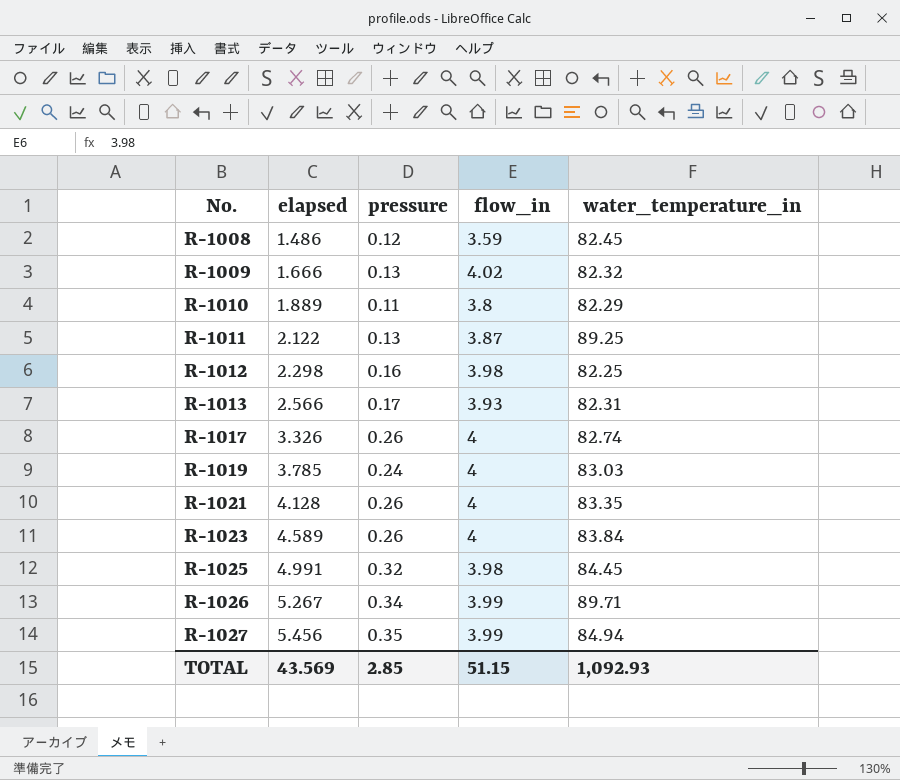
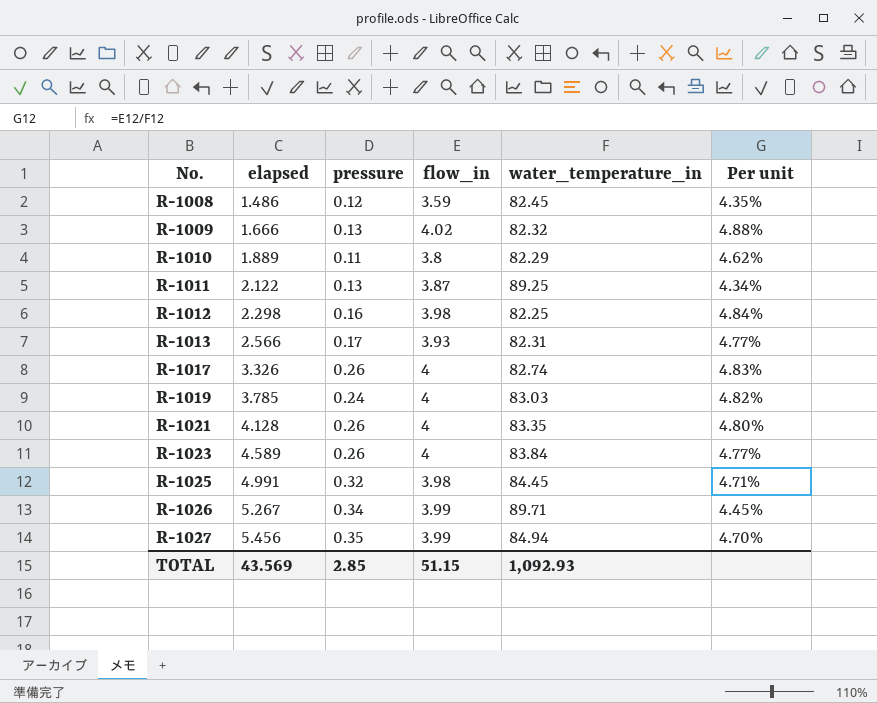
column Per unit | formula: none -> [flow_in] / [water_temperature_in]

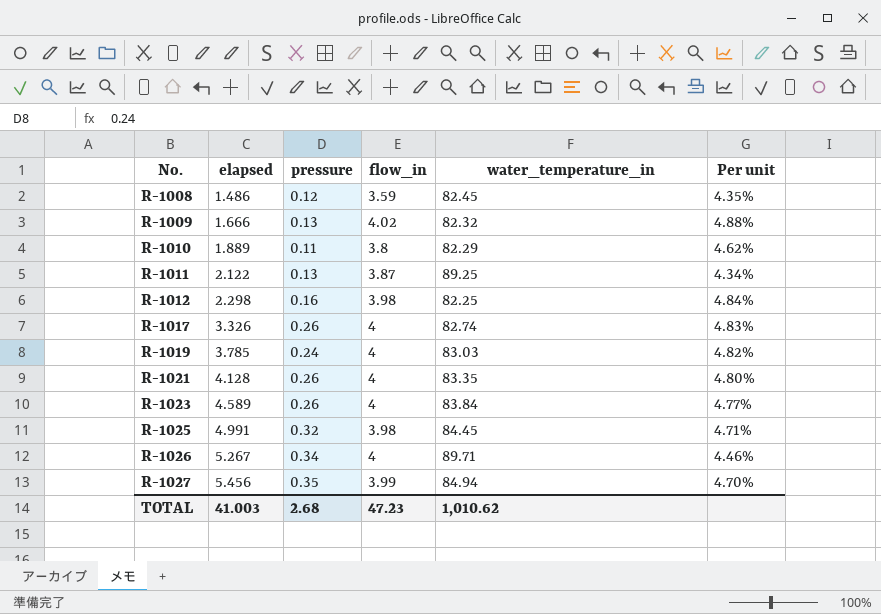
row R-1013: 2.566 | 0.17 | 3.93 | 82.31 | 4.77% -> none
R-1026 | flow_in: 3.99 -> 4
R-1026 | Per unit: 4.45% -> 4.46%
TOTAL | elapsed: 43.569 -> 41.003
TOTAL | pressure: 2.85 -> 2.68
TOTAL | flow_in: 51.15 -> 47.23
TOTAL | water_temperature_in: 1,092.93 -> 1,010.62

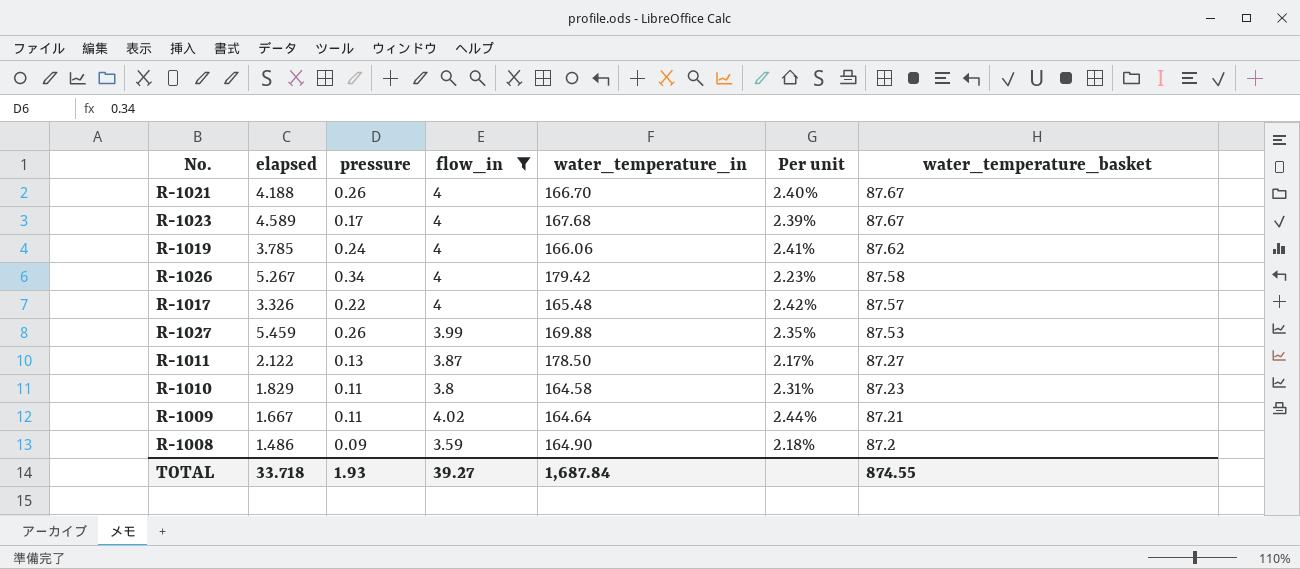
filter: none -> flow_in != 3.98
row order: No. ascending -> water_temperature_basket descending
column water_temperature_basket | position: none -> 7
R-1021 | elapsed: 4.128 -> 4.188
R-1021 | water_temperature_in: 83.35 -> 166.70
R-1021 | Per unit: 4.80% -> 2.40%
R-1023 | pressure: 0.26 -> 0.17
R-1023 | water_temperature_in: 83.84 -> 167.68
R-1023 | Per unit: 4.77% -> 2.39%
R-1019 | water_temperature_in: 83.03 -> 166.06
R-1019 | Per unit: 4.82% -> 2.41%
R-1026 | water_temperature_in: 89.71 -> 179.42
R-1026 | Per unit: 4.46% -> 2.23%
R-1017 | pressure: 0.26 -> 0.22
R-1017 | water_temperature_in: 82.74 -> 165.48
R-1017 | Per unit: 4.83% -> 2.42%
R-1027 | elapsed: 5.456 -> 5.459
R-1027 | pressure: 0.35 -> 0.26
R-1027 | water_temperature_in: 84.94 -> 169.88
R-1027 | Per unit: 4.70% -> 2.35%
R-1011 | water_temperature_in: 89.25 -> 178.50
R-1011 | Per unit: 4.34% -> 2.17%
R-1010 | elapsed: 1.889 -> 1.829
R-1010 | water_temperature_in: 82.29 -> 164.58
R-1010 | Per unit: 4.62% -> 2.31%
R-1009 | elapsed: 1.666 -> 1.667
R-1009 | pressure: 0.13 -> 0.11
R-1009 | water_temperature_in: 82.32 -> 164.64
R-1009 | Per unit: 4.88% -> 2.44%
R-1008 | pressure: 0.12 -> 0.09
R-1008 | water_temperature_in: 82.45 -> 164.90
R-1008 | Per unit: 4.35% -> 2.18%
TOTAL | elapsed: 41.003 -> 33.718
TOTAL | pressure: 2.68 -> 1.93
TOTAL | flow_in: 47.23 -> 39.27
TOTAL | water_temperature_in: 1,010.62 -> 1,687.84

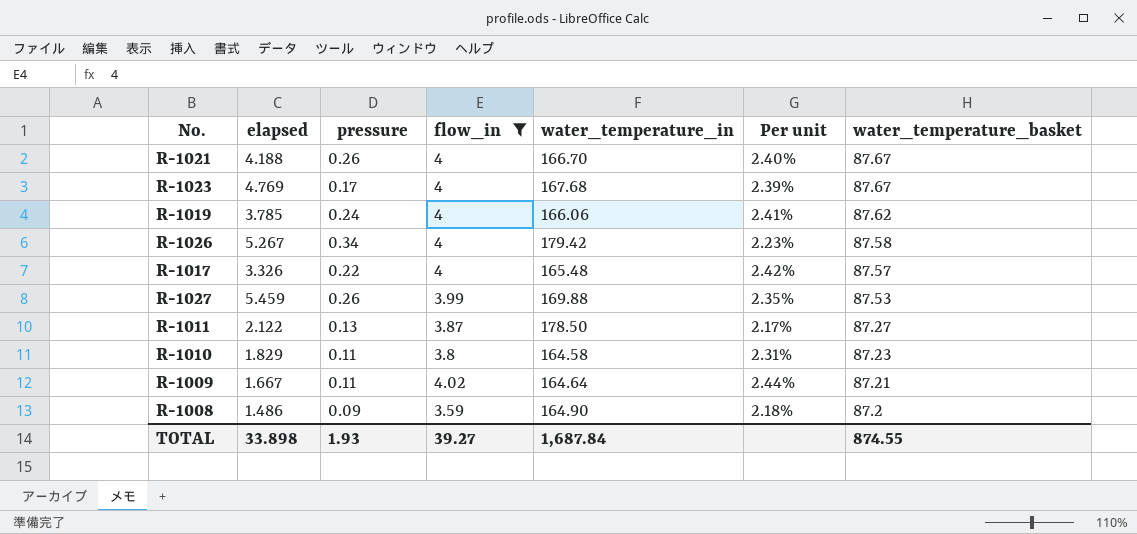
R-1023 | elapsed: 4.589 -> 4.769
TOTAL | elapsed: 33.718 -> 33.898

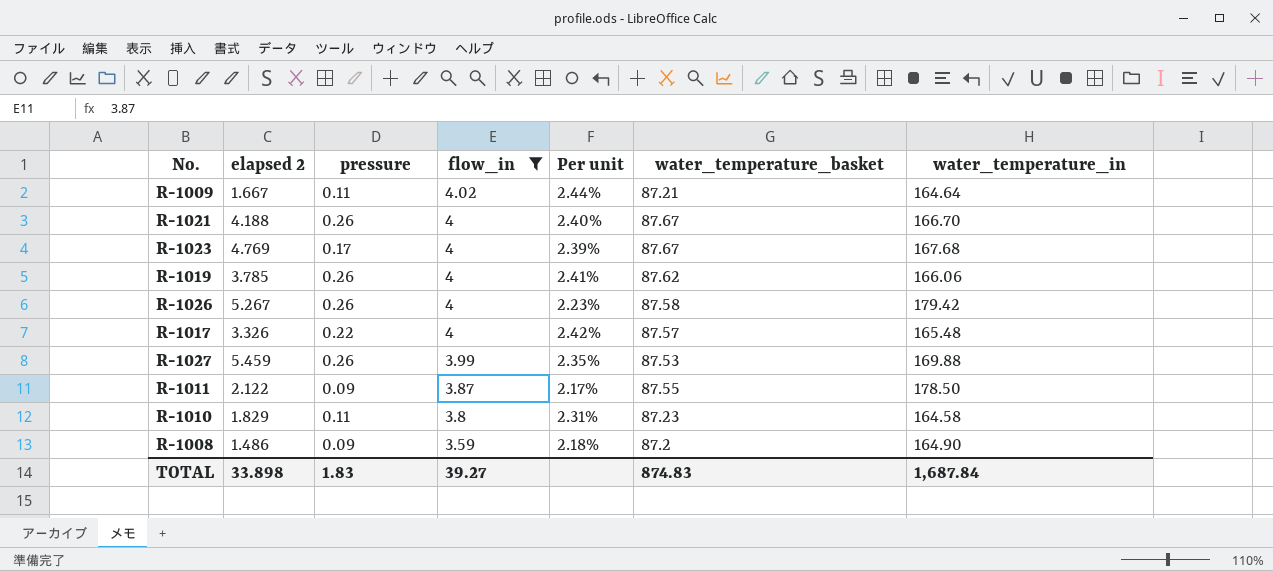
row order: water_temperature_basket descending -> flow_in descending
column name: elapsed -> elapsed 2
column water_temperature_in | position: 5 -> 7
R-1019 | pressure: 0.24 -> 0.26
R-1026 | pressure: 0.34 -> 0.26
R-1011 | pressure: 0.13 -> 0.09
R-1011 | water_temperature_basket: 87.27 -> 87.55
TOTAL | pressure: 1.93 -> 1.83
TOTAL | water_temperature_basket: 874.55 -> 874.83

